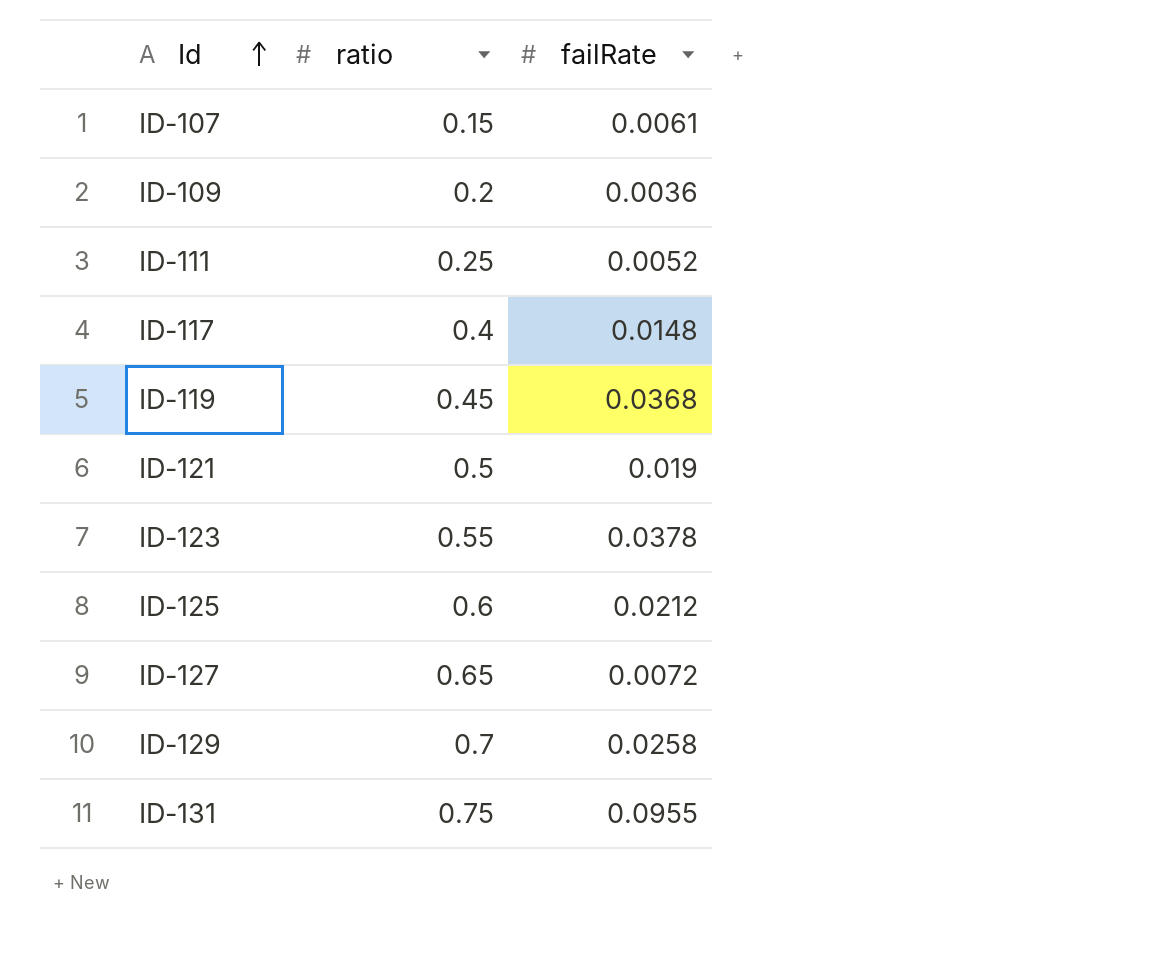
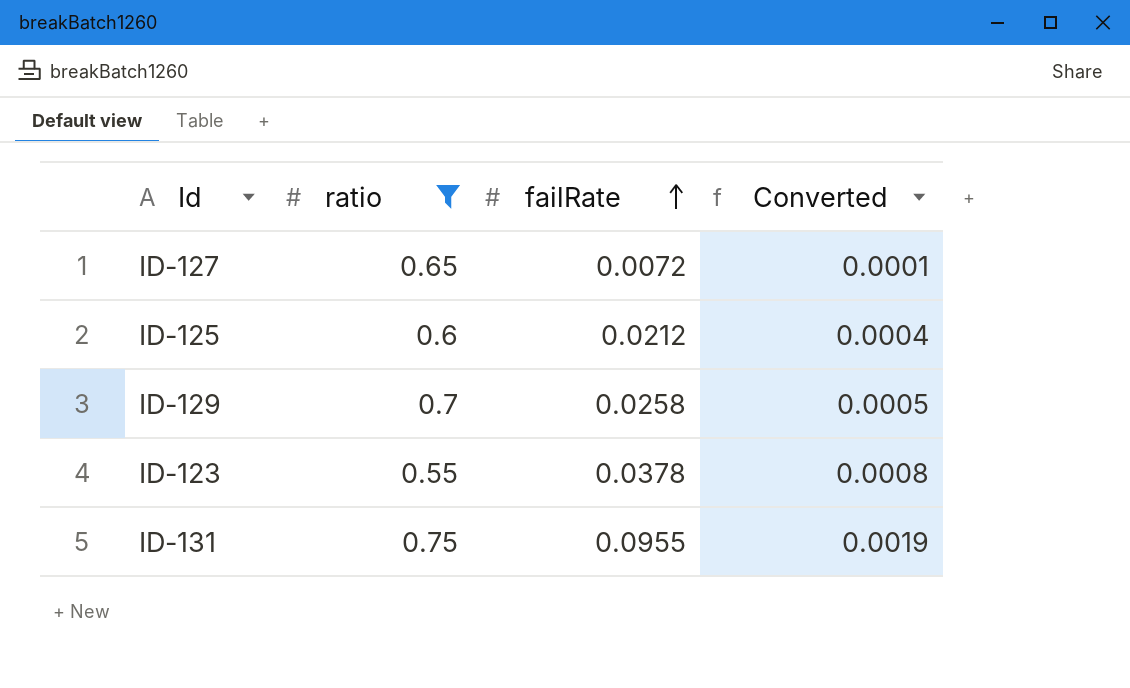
filter: none -> ratio >= 0.55
row order: Id ascending -> failRate ascending
column Converted | formula: none -> [failRate] * 0.02

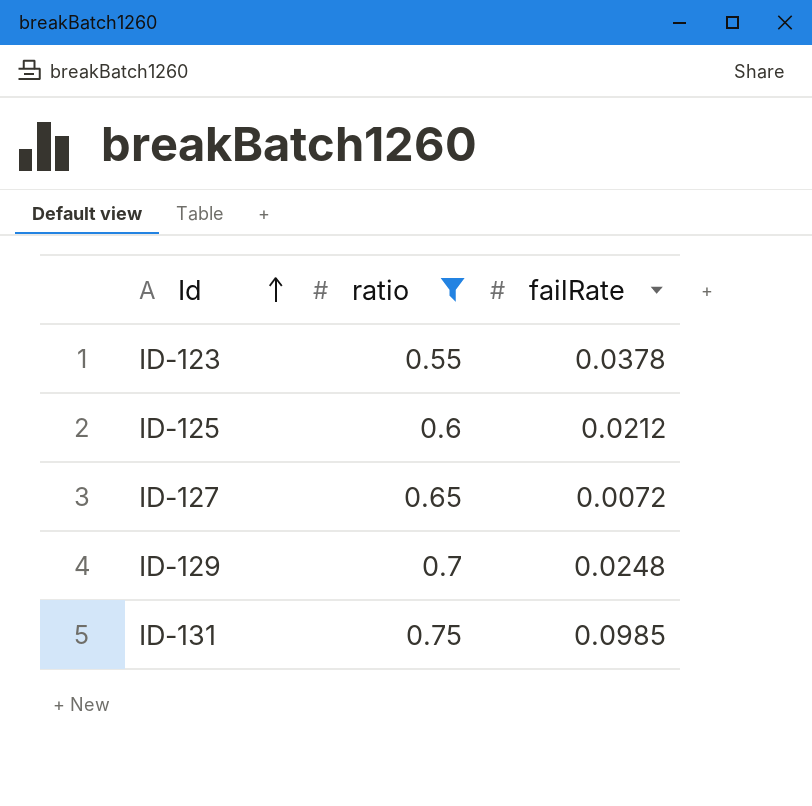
row order: failRate ascending -> Id ascending
column Converted | formula: [failRate] * 0.02 -> none
ID-129 | failRate: 0.0258 -> 0.0248
ID-131 | failRate: 0.0955 -> 0.0985

